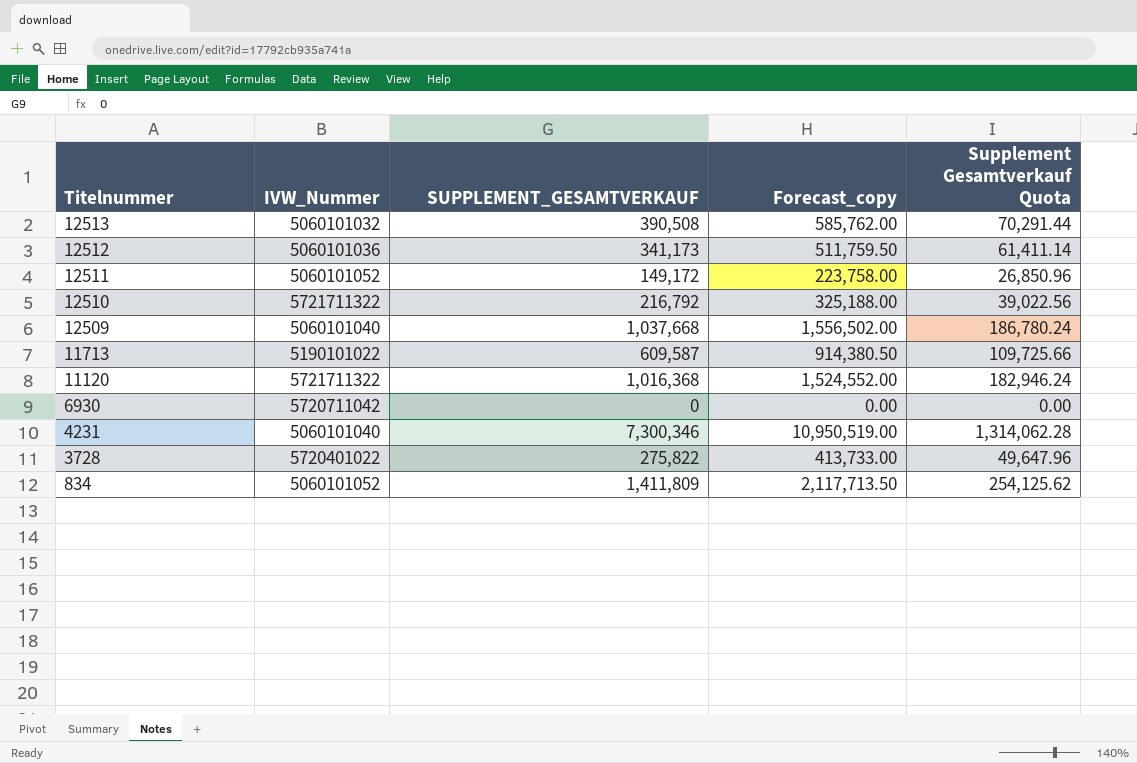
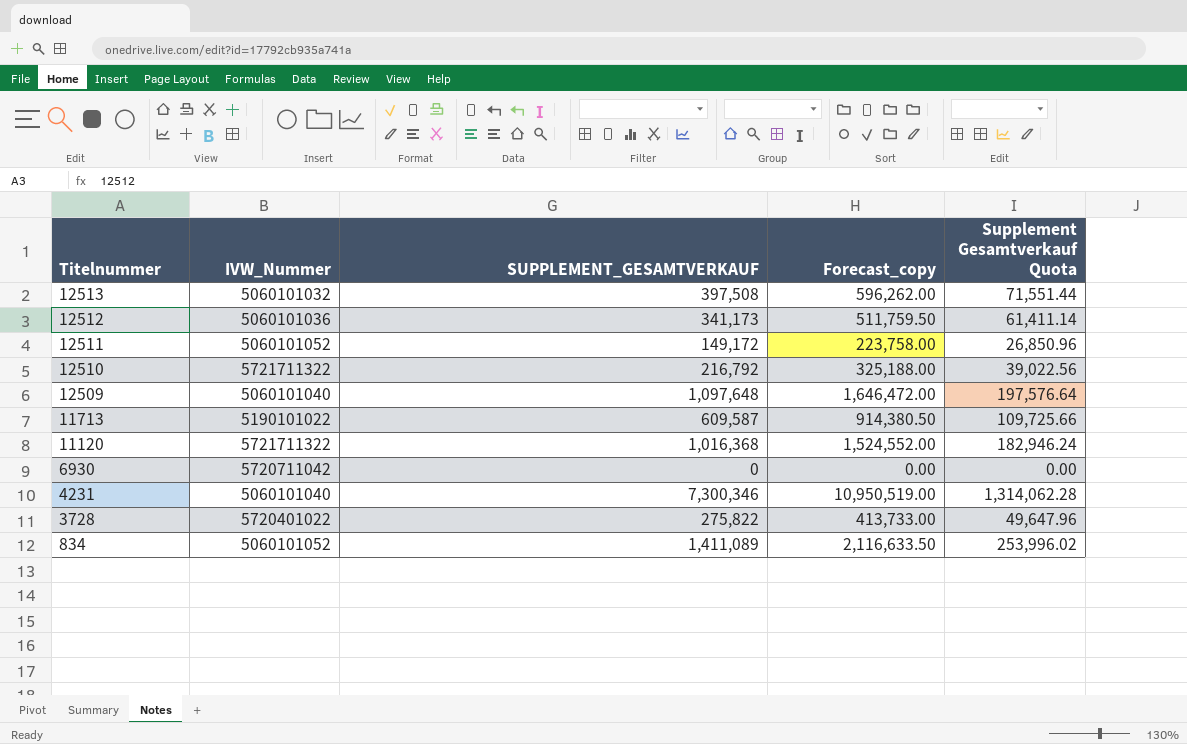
12513 | SUPPLEMENT_GESAMTVERKAUF: 390,508 -> 397,508
12513 | Forecast_copy: 585,762.00 -> 596,262.00
12513 | Supplement Gesamtverkauf Quota: 70,291.44 -> 71,551.44
12509 | SUPPLEMENT_GESAMTVERKAUF: 1,037,668 -> 1,097,648
12509 | Forecast_copy: 1,556,502.00 -> 1,646,472.00
12509 | Supplement Gesamtverkauf Quota: 186,780.24 -> 197,576.64
834 | SUPPLEMENT_GESAMTVERKAUF: 1,411,809 -> 1,411,089
834 | Forecast_copy: 2,117,713.50 -> 2,116,633.50
834 | Supplement Gesamtverkauf Quota: 254,125.62 -> 253,996.02

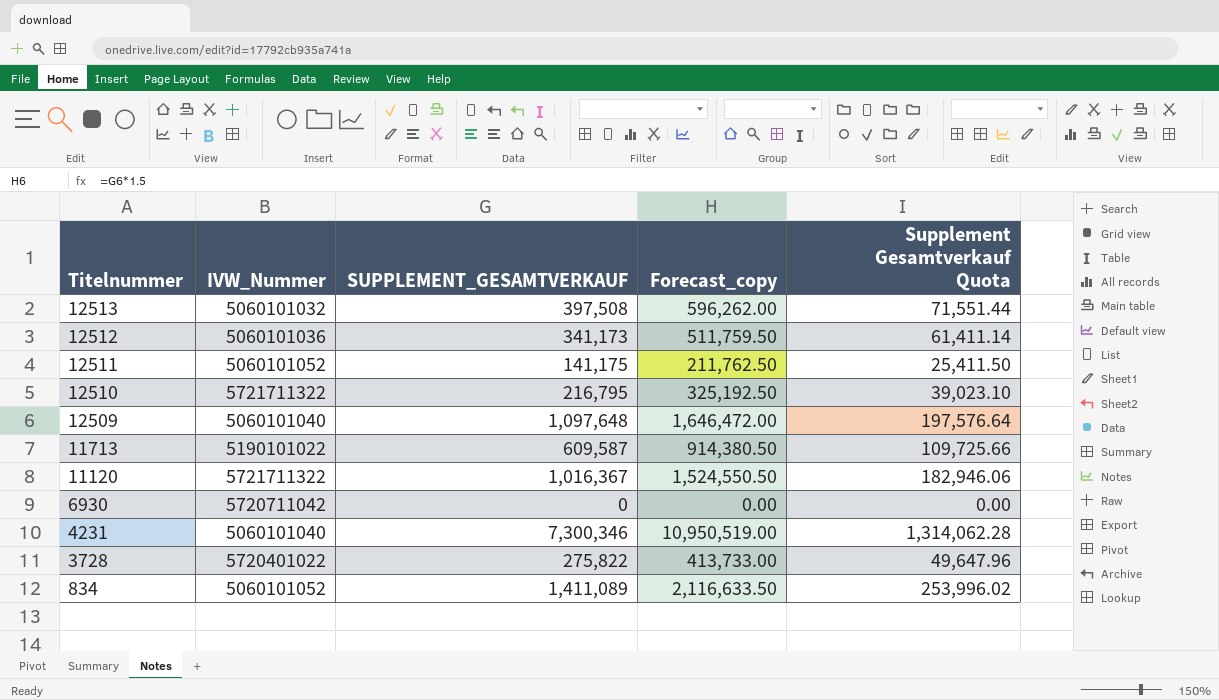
12511 | SUPPLEMENT_GESAMTVERKAUF: 149,172 -> 141,175
12511 | Forecast_copy: 223,758.00 -> 211,762.50
12511 | Supplement Gesamtverkauf Quota: 26,850.96 -> 25,411.50
12510 | SUPPLEMENT_GESAMTVERKAUF: 216,792 -> 216,795
12510 | Forecast_copy: 325,188.00 -> 325,192.50
12510 | Supplement Gesamtverkauf Quota: 39,022.56 -> 39,023.10
11120 | SUPPLEMENT_GESAMTVERKAUF: 1,016,368 -> 1,016,367
11120 | Forecast_copy: 1,524,552.00 -> 1,524,550.50
11120 | Supplement Gesamtverkauf Quota: 182,946.24 -> 182,946.06

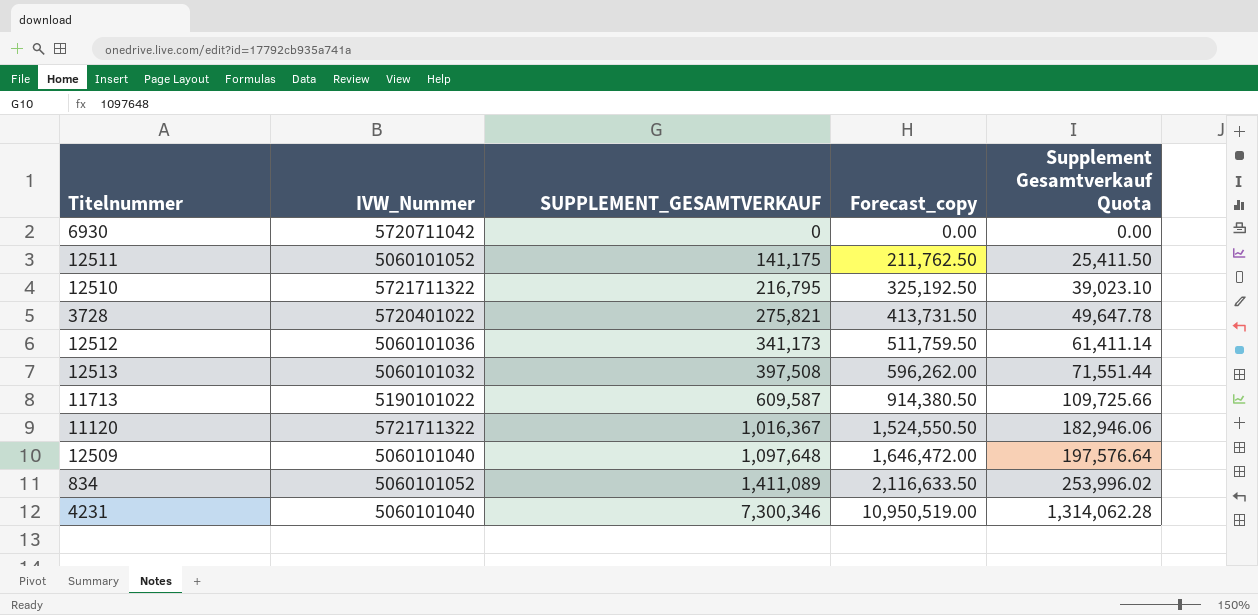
row order: Titelnummer descending -> SUPPLEMENT_GESAMTVERKAUF ascending
3728 | SUPPLEMENT_GESAMTVERKAUF: 275,822 -> 275,821
3728 | Forecast_copy: 413,733.00 -> 413,731.50
3728 | Supplement Gesamtverkauf Quota: 49,647.96 -> 49,647.78

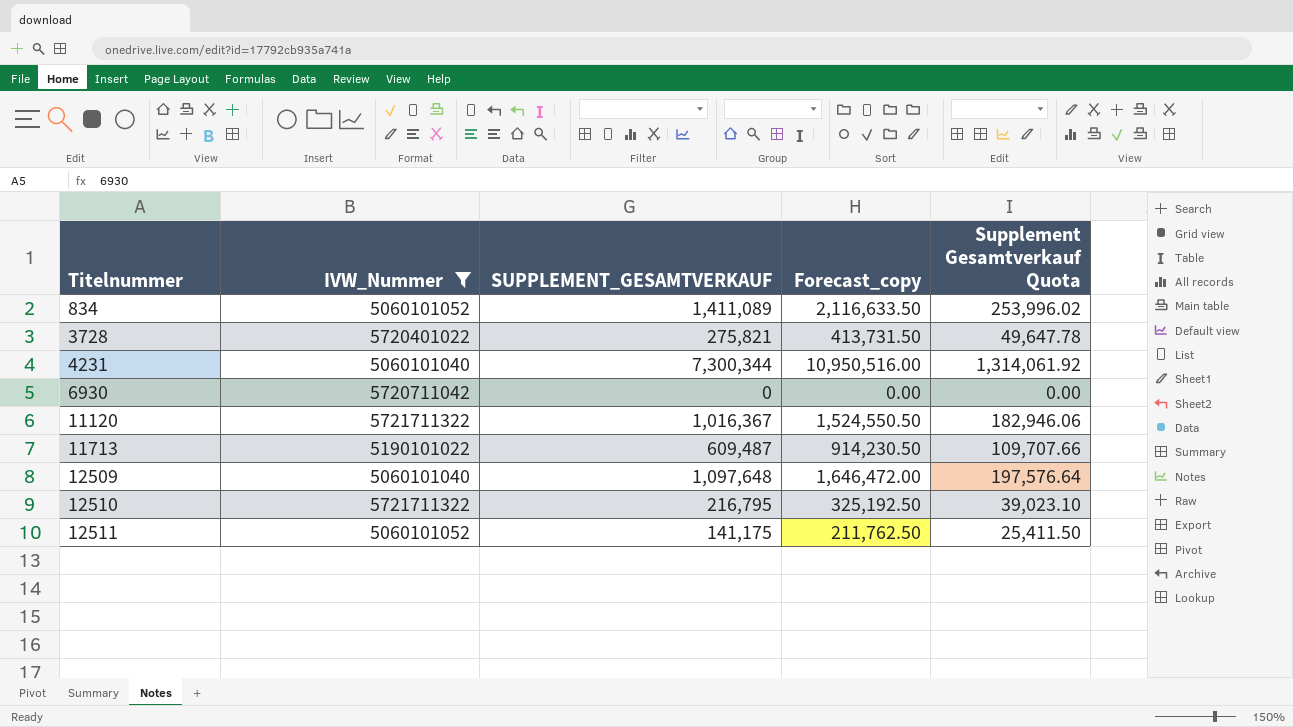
filter: none -> IVW_Nummer >= 5060101040
row order: SUPPLEMENT_GESAMTVERKAUF ascending -> Titelnummer ascending
4231 | SUPPLEMENT_GESAMTVERKAUF: 7,300,346 -> 7,300,344
4231 | Forecast_copy: 10,950,519.00 -> 10,950,516.00
4231 | Supplement Gesamtverkauf Quota: 1,314,062.28 -> 1,314,061.92
11713 | SUPPLEMENT_GESAMTVERKAUF: 609,587 -> 609,487
11713 | Forecast_copy: 914,380.50 -> 914,230.50
11713 | Supplement Gesamtverkauf Quota: 109,725.66 -> 109,707.66

